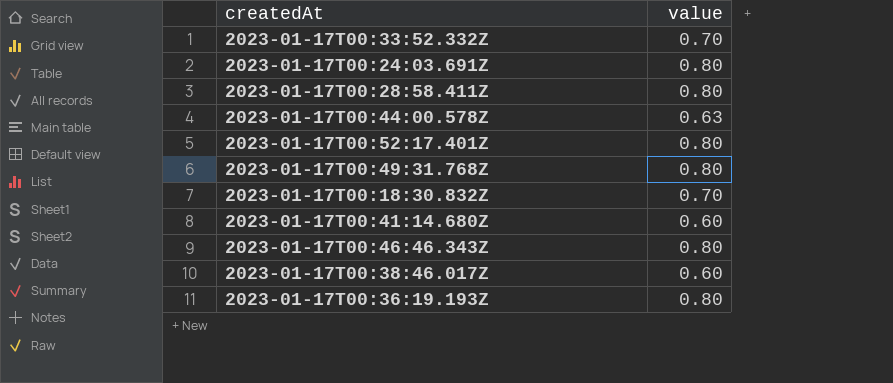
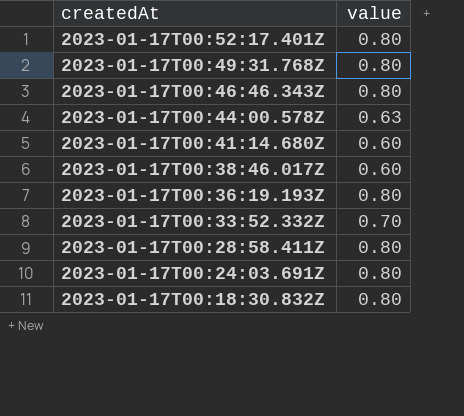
row order: none -> createdAt descending
2023-01-17T00:18:30.832Z | value: 0.70 -> 0.80

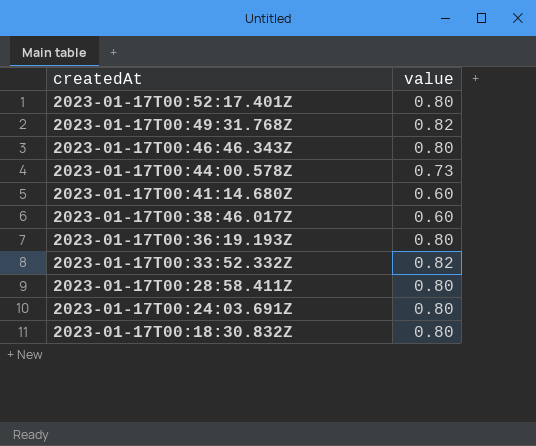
2023-01-17T00:49:31.768Z | value: 0.80 -> 0.82
2023-01-17T00:44:00.578Z | value: 0.63 -> 0.73
2023-01-17T00:33:52.332Z | value: 0.70 -> 0.82

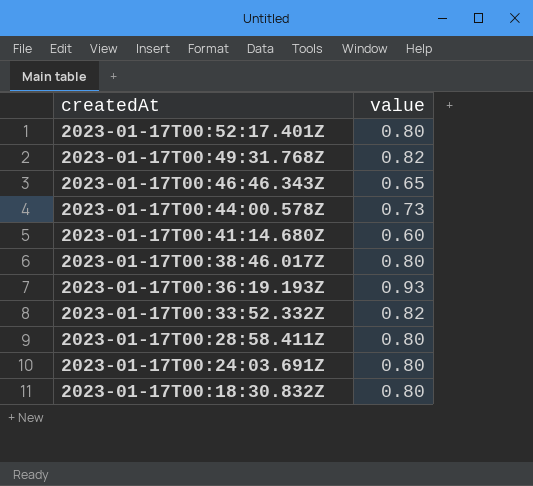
2023-01-17T00:46:46.343Z | value: 0.80 -> 0.65
2023-01-17T00:38:46.017Z | value: 0.60 -> 0.80
2023-01-17T00:36:19.193Z | value: 0.80 -> 0.93

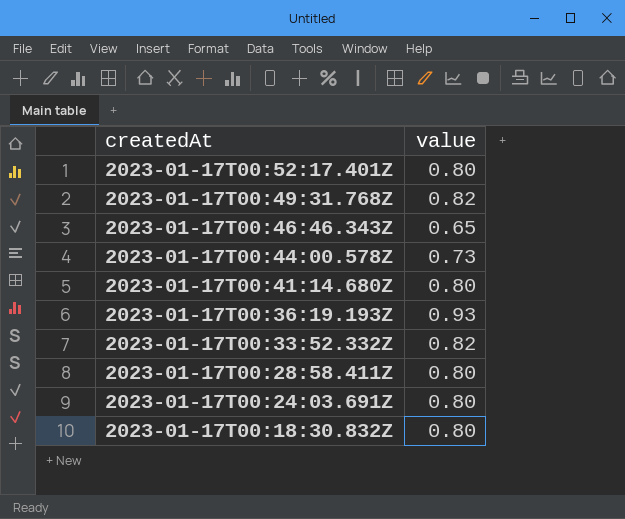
row 2023-01-17T00:38:46.017Z: 0.80 -> none
2023-01-17T00:41:14.680Z | value: 0.60 -> 0.80

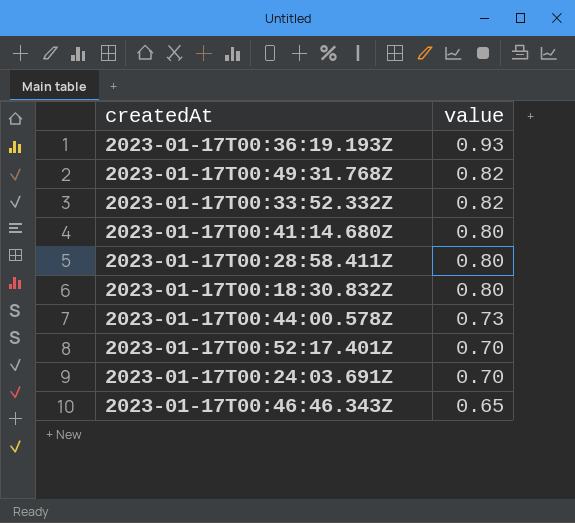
row order: createdAt descending -> value descending
2023-01-17T00:52:17.401Z | value: 0.80 -> 0.70
2023-01-17T00:24:03.691Z | value: 0.80 -> 0.70

